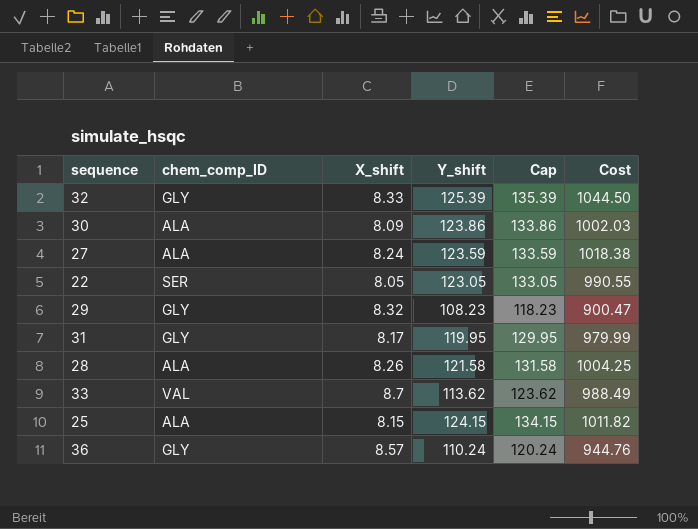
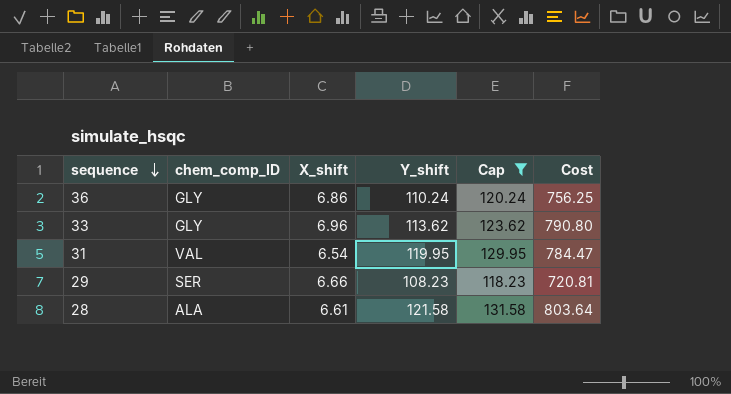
filter: none -> Cap <= 131.58
row order: none -> sequence descending
36 | X_shift: 8.57 -> 6.86
36 | Cost: 944.76 -> 756.25
33 | chem_comp_ID: VAL -> GLY
33 | X_shift: 8.7 -> 6.96
33 | Cost: 988.49 -> 790.80
31 | chem_comp_ID: GLY -> VAL
31 | X_shift: 8.17 -> 6.54
31 | Cost: 979.99 -> 784.47
29 | chem_comp_ID: GLY -> SER
29 | X_shift: 8.32 -> 6.66
29 | Cost: 900.47 -> 720.81
28 | X_shift: 8.26 -> 6.61
28 | Cost: 1004.25 -> 803.64

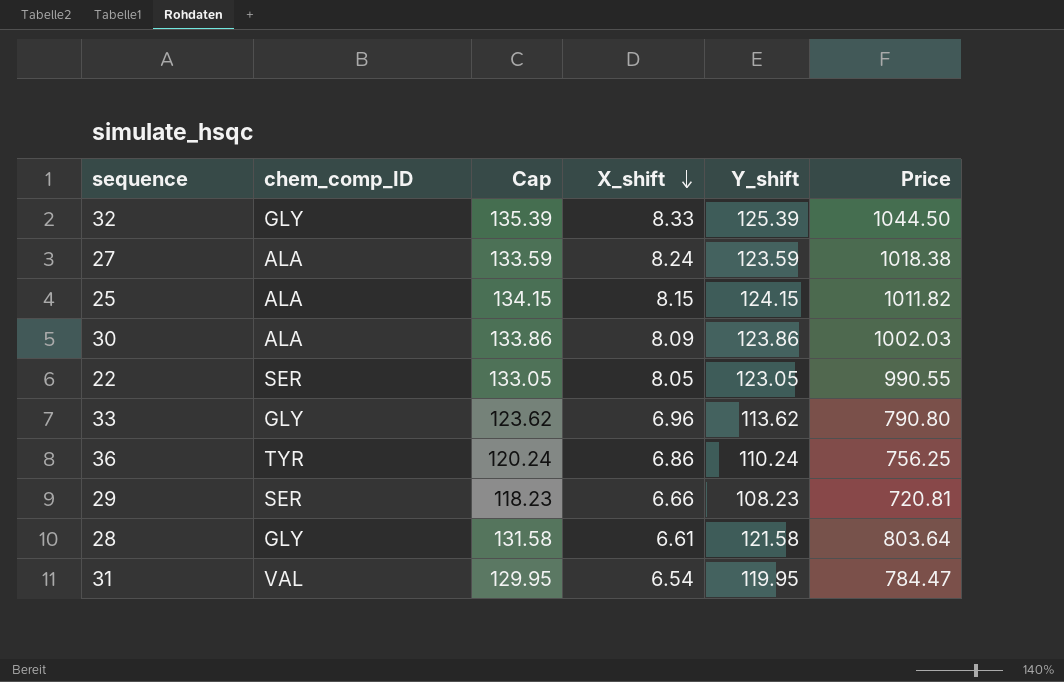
filter: Cap <= 131.58 -> none
row order: sequence descending -> X_shift descending
column Cap | position: 5 -> 3
column name: Cost -> Price
36 | chem_comp_ID: GLY -> TYR
28 | chem_comp_ID: ALA -> GLY

